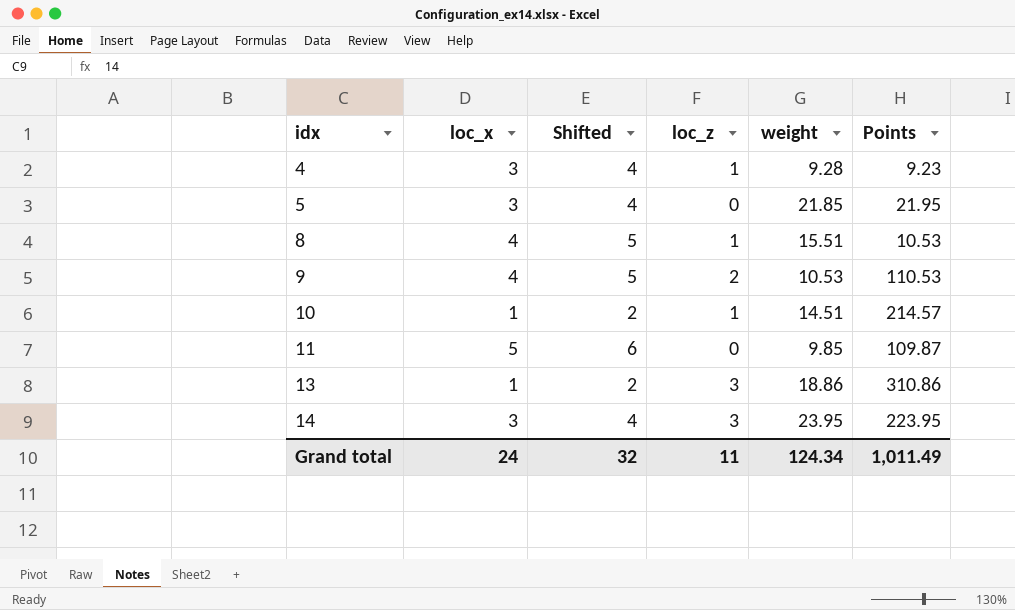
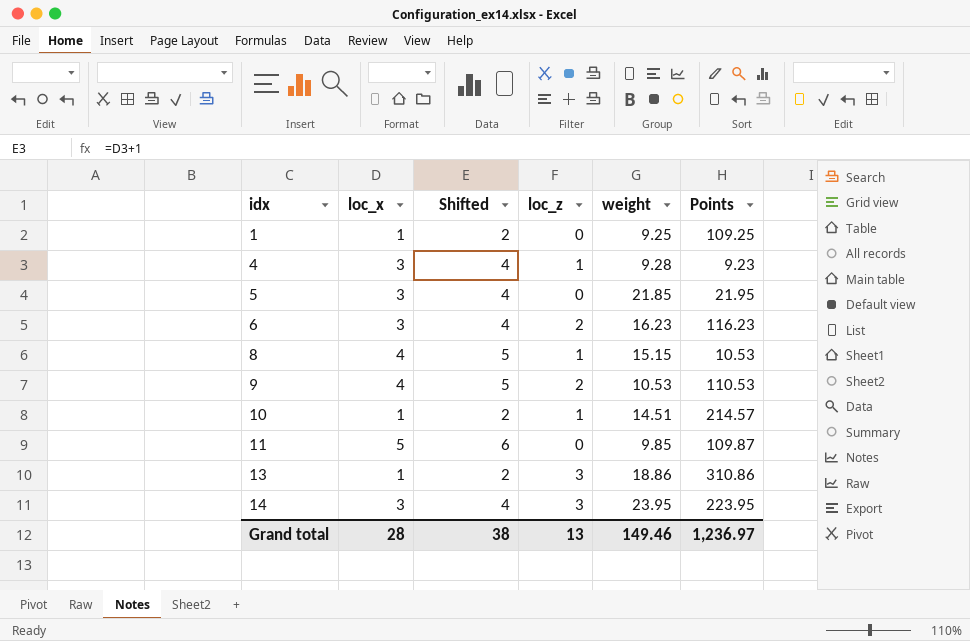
row 1: none -> 1 | 2 | 0 | 9.25 | 109.25
row 6: none -> 3 | 4 | 2 | 16.23 | 116.23
8 | weight: 15.51 -> 15.15
Grand total | loc_x: 24 -> 28
Grand total | Shifted: 32 -> 38
Grand total | loc_z: 11 -> 13
Grand total | weight: 124.34 -> 149.46
Grand total | Points: 1,011.49 -> 1,236.97

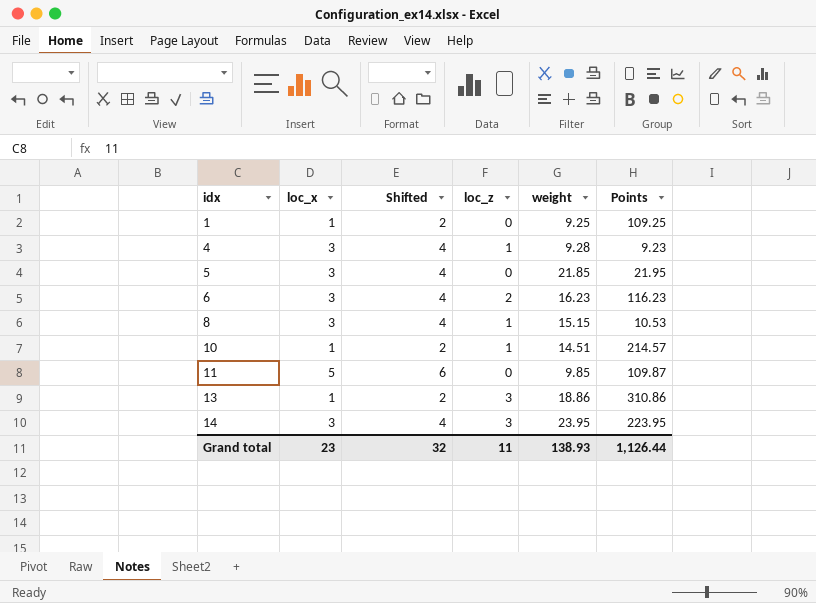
row 9: 4 | 5 | 2 | 10.53 | 110.53 -> none
8 | loc_x: 4 -> 3
8 | Shifted: 5 -> 4
Grand total | loc_x: 28 -> 23
Grand total | Shifted: 38 -> 32
Grand total | loc_z: 13 -> 11
Grand total | weight: 149.46 -> 138.93
Grand total | Points: 1,236.97 -> 1,126.44

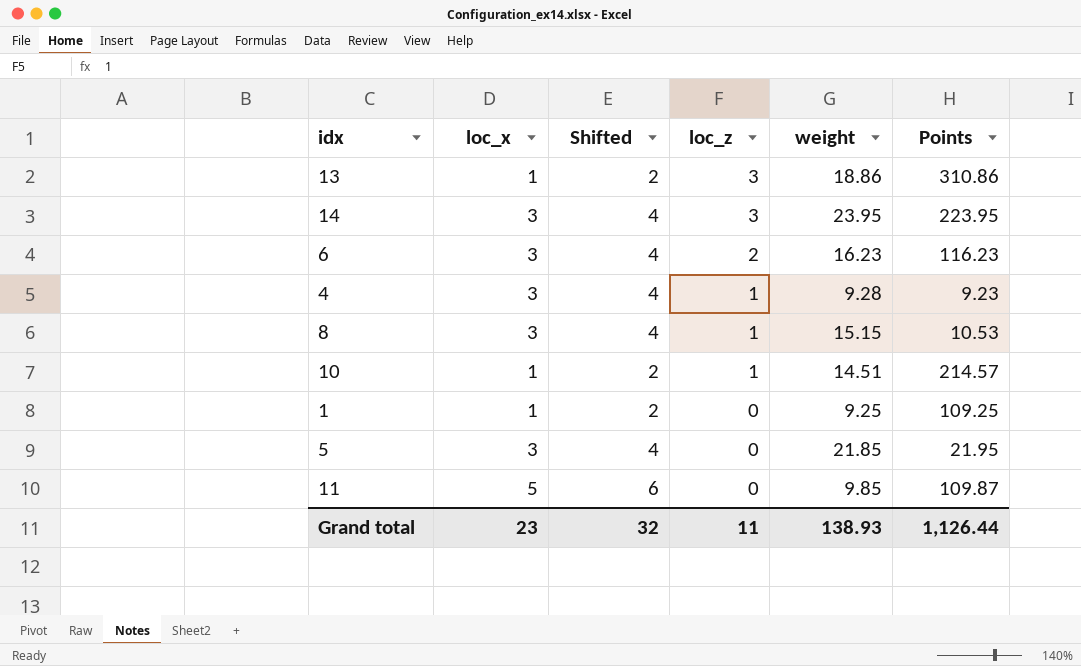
row order: idx ascending -> loc_z descending

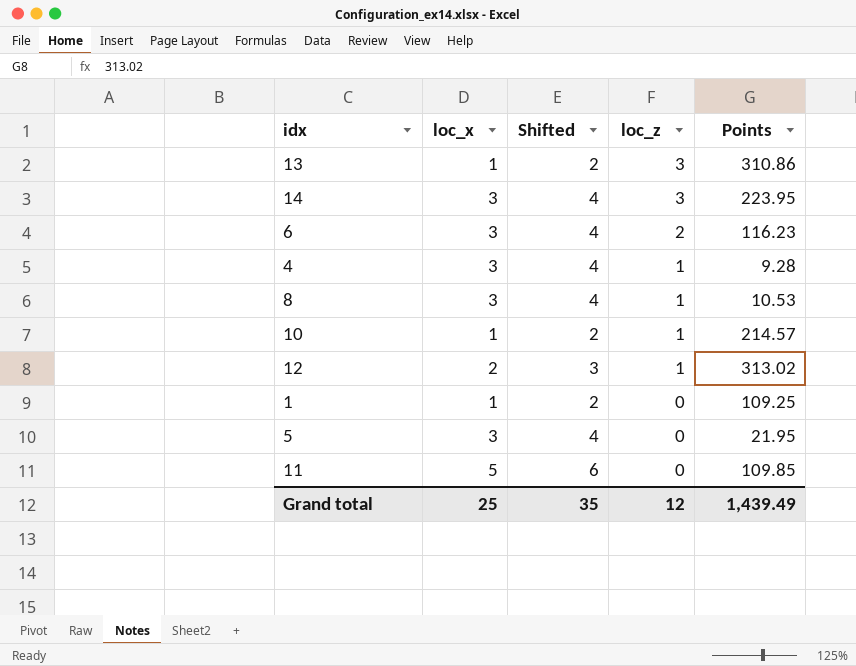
column weight | position: 5 -> none
4 | Points: 9.23 -> 9.28
row 12: none -> 2 | 3 | 1 | 313.02
11 | Points: 109.87 -> 109.85
Grand total | loc_x: 23 -> 25
Grand total | Shifted: 32 -> 35
Grand total | loc_z: 11 -> 12
Grand total | Points: 1,126.44 -> 1,439.49

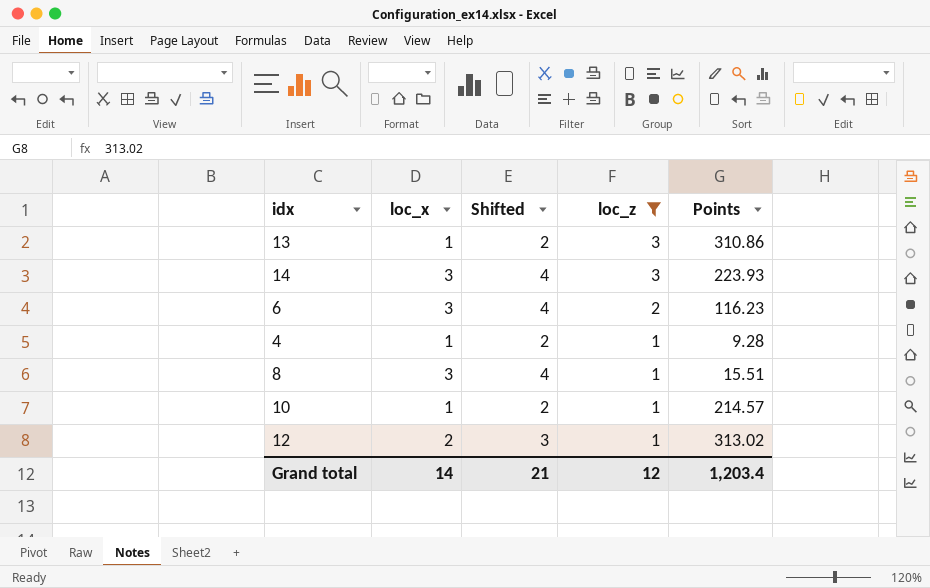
filter: none -> loc_z != 0
14 | Points: 223.95 -> 223.93
4 | loc_x: 3 -> 1
4 | Shifted: 4 -> 2
8 | Points: 10.53 -> 15.51
Grand total | loc_x: 25 -> 14
Grand total | Shifted: 35 -> 21
Grand total | Points: 1,439.49 -> 1,203.4

